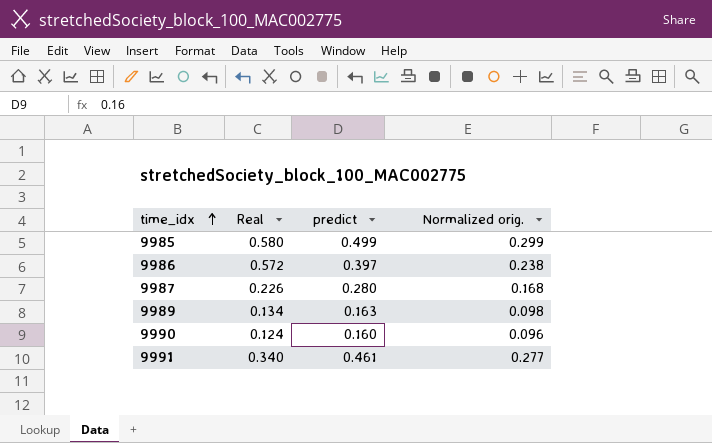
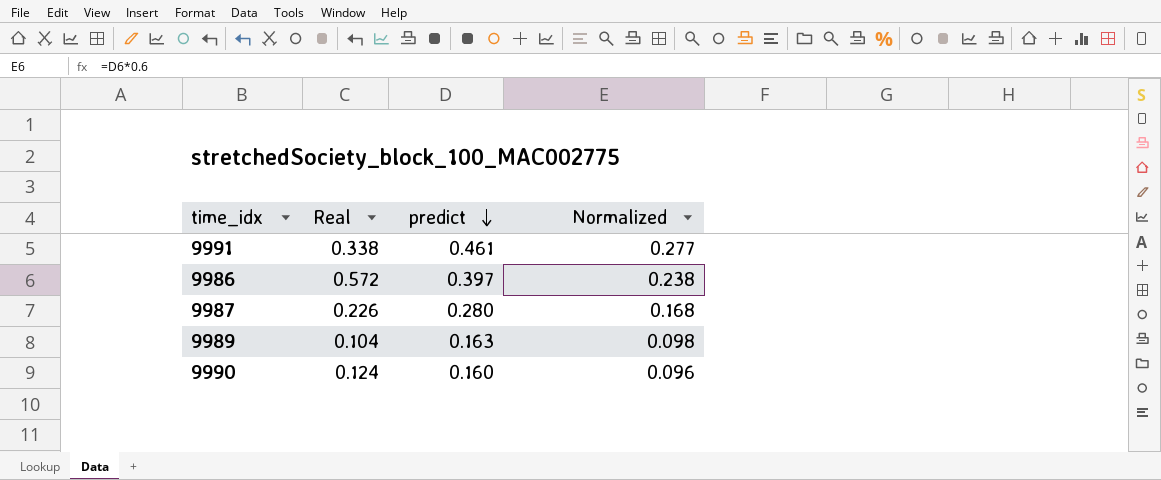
row order: time_idx ascending -> predict descending
column name: Normalized orig. -> Normalized
row 9985: 0.580 | 0.499 | 0.299 -> none
9991 | Real: 0.340 -> 0.338
9989 | Real: 0.134 -> 0.104

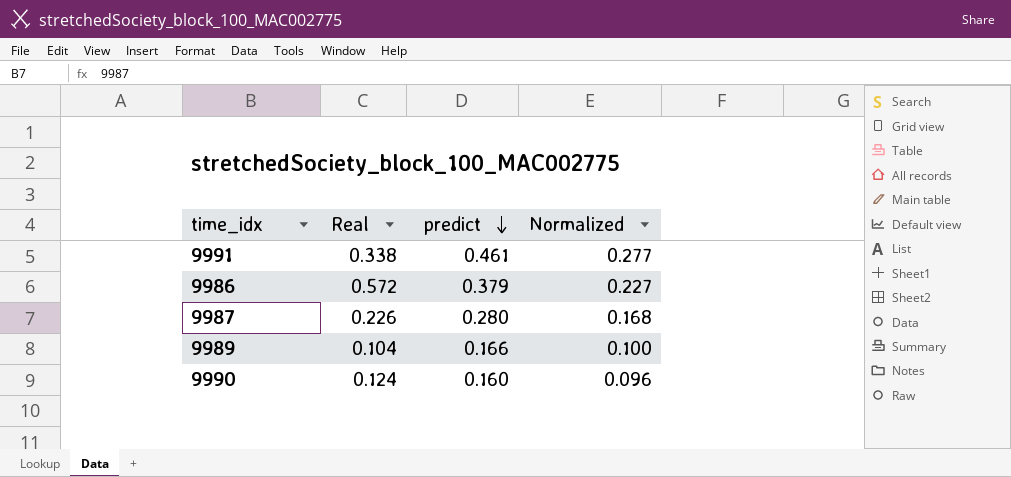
9986 | predict: 0.397 -> 0.379
9986 | Normalized: 0.238 -> 0.227
9989 | predict: 0.163 -> 0.166
9989 | Normalized: 0.098 -> 0.100

